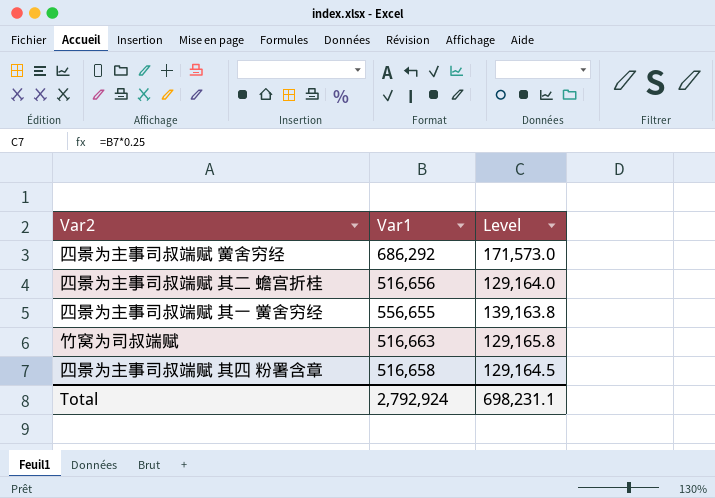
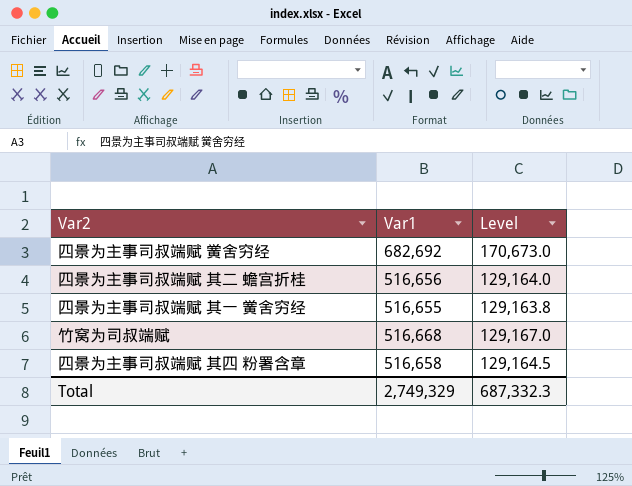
四景为主事司叔端赋 黉舍穷经 | Var1: 686,292 -> 682,692
四景为主事司叔端赋 黉舍穷经 | Level: 171,573.0 -> 170,673.0
四景为主事司叔端赋 其一 黉舍穷经 | Var1: 556,655 -> 516,655
四景为主事司叔端赋 其一 黉舍穷经 | Level: 139,163.8 -> 129,163.8
竹窝为司叔端赋 | Var1: 516,663 -> 516,668
竹窝为司叔端赋 | Level: 129,165.8 -> 129,167.0
Total | Var1: 2,792,924 -> 2,749,329
Total | Level: 698,231.1 -> 687,332.3

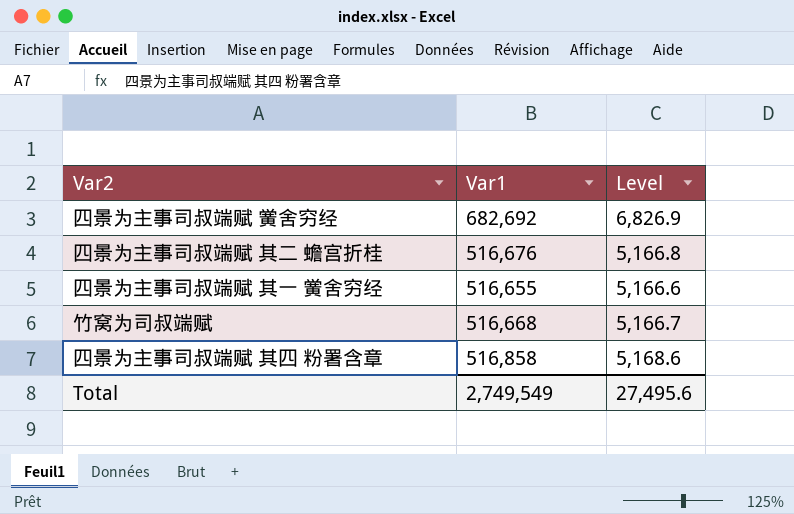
column Level | formula: [Var1] * 0.25 -> [Var1] * 0.01
四景为主事司叔端赋 其二 蟾宫折桂 | Var1: 516,656 -> 516,676
四景为主事司叔端赋 其四 粉署含章 | Var1: 516,658 -> 516,858
Total | Var1: 2,749,329 -> 2,749,549
Total | Level: 687,332.3 -> 27,495.6

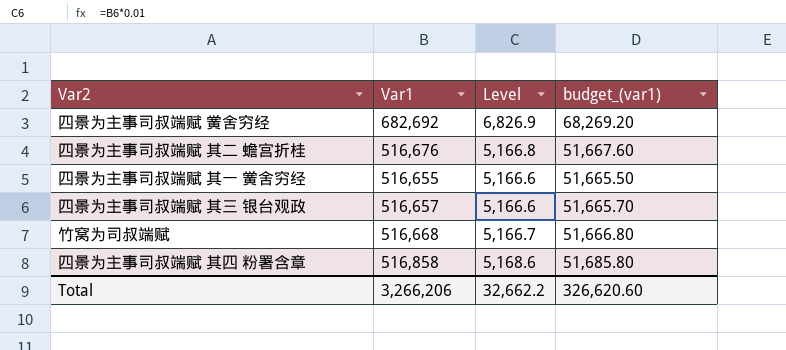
column budget_(var1) | formula: none -> [Var1] * 0.1
row 四景为主事司叔端赋 其三 银台观政: none -> 516,657 | 5,166.6 | 51,665.70
Total | Var1: 2,749,549 -> 3,266,206
Total | Level: 27,495.6 -> 32,662.2

